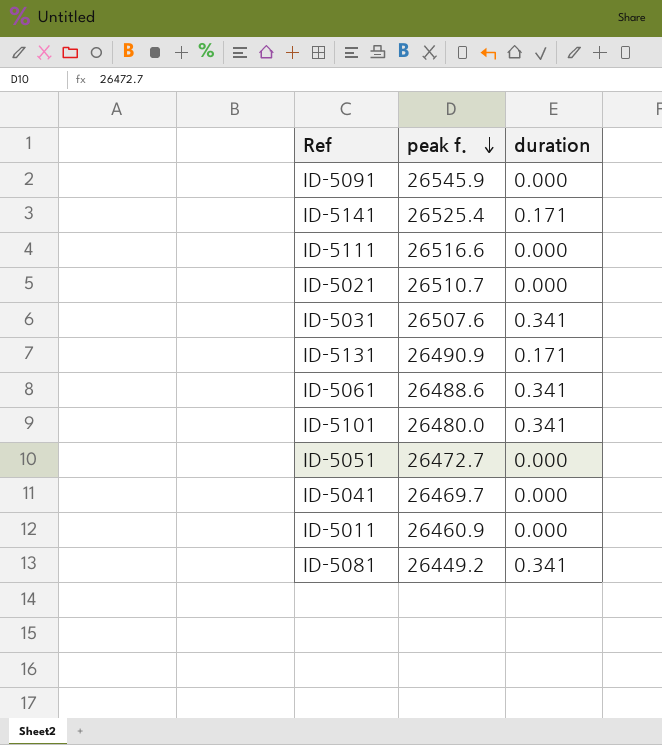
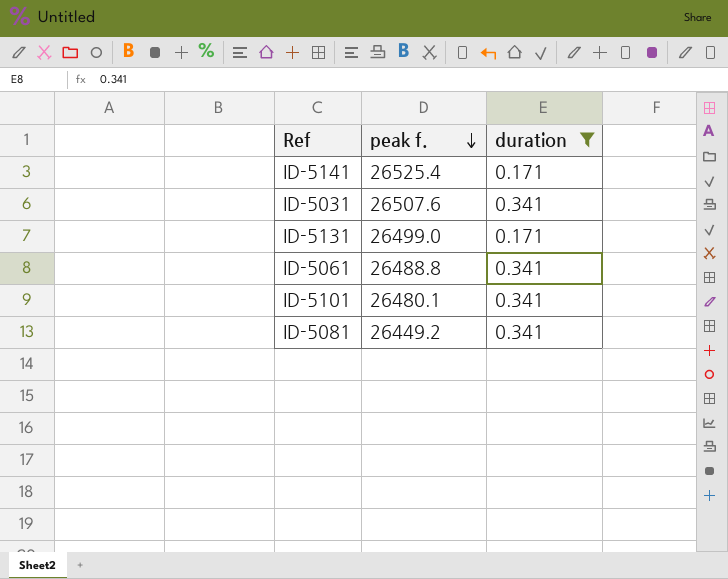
filter: none -> duration != 0.000
ID-5131 | peak f.: 26490.9 -> 26499.0
ID-5061 | peak f.: 26488.6 -> 26488.8
ID-5101 | peak f.: 26480.0 -> 26480.1

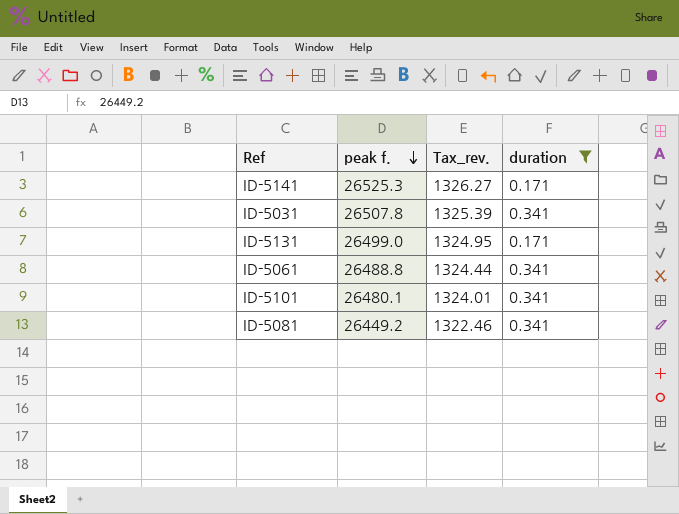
column Tax_rev. | formula: none -> [peak f.] * 0.05
ID-5141 | peak f.: 26525.4 -> 26525.3
ID-5031 | peak f.: 26507.6 -> 26507.8

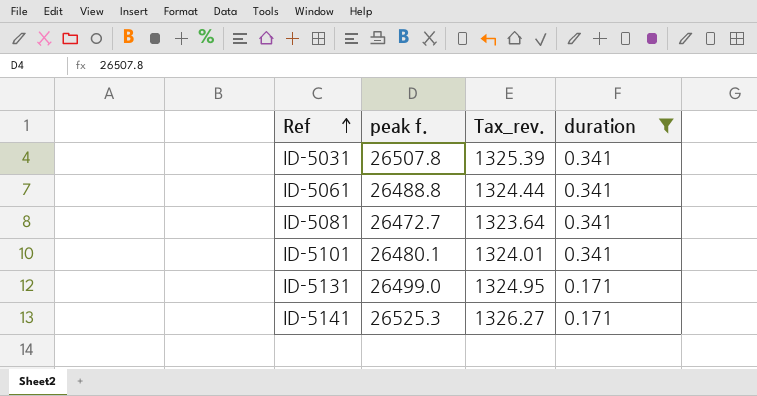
row order: peak f. descending -> Ref ascending
ID-5081 | peak f.: 26449.2 -> 26472.7
ID-5081 | Tax_rev.: 1322.46 -> 1323.64

